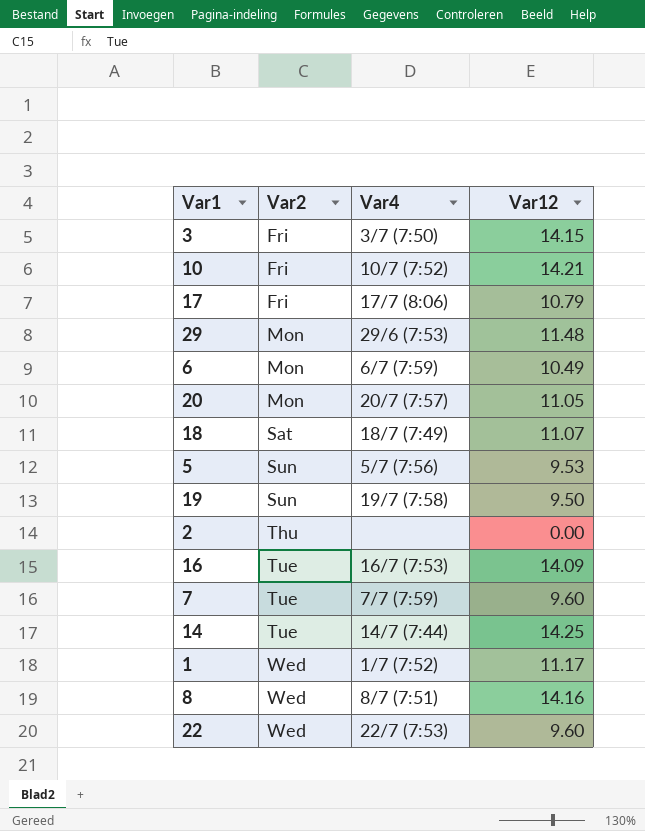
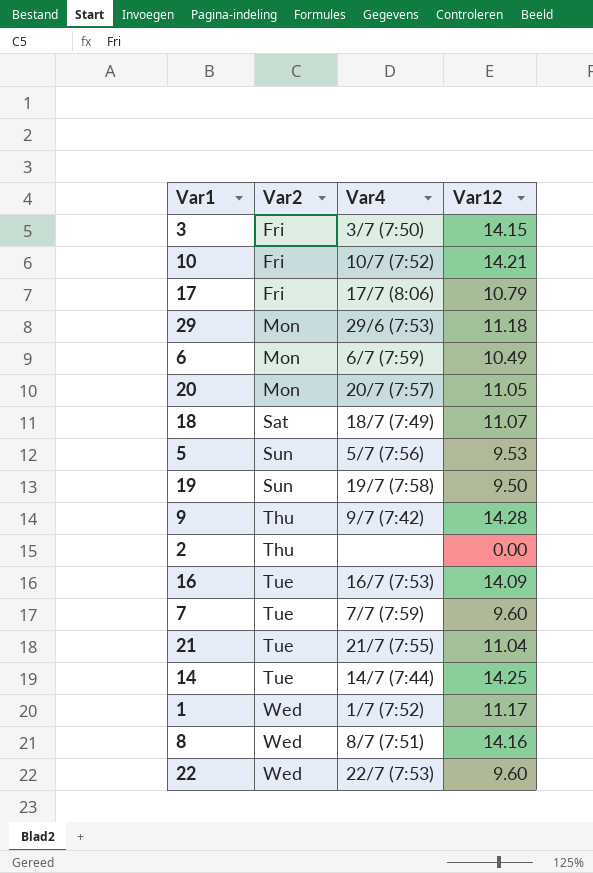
29 | Var12: 11.48 -> 11.18
row 9: none -> Thu | 9/7 (7:42) | 14.28
row 21: none -> Tue | 21/7 (7:55) | 11.04

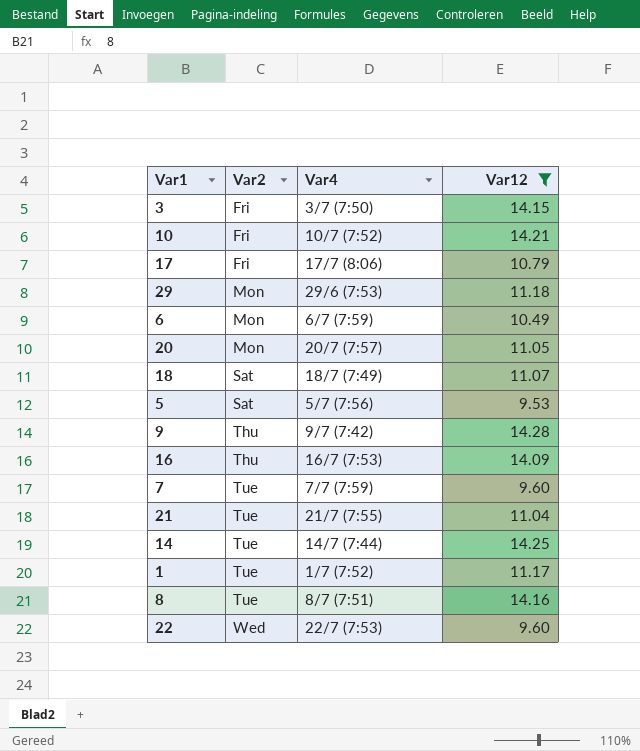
filter: none -> Var12 >= 9.53
5 | Var2: Sun -> Sat
16 | Var2: Tue -> Thu
1 | Var2: Wed -> Tue
8 | Var2: Wed -> Tue

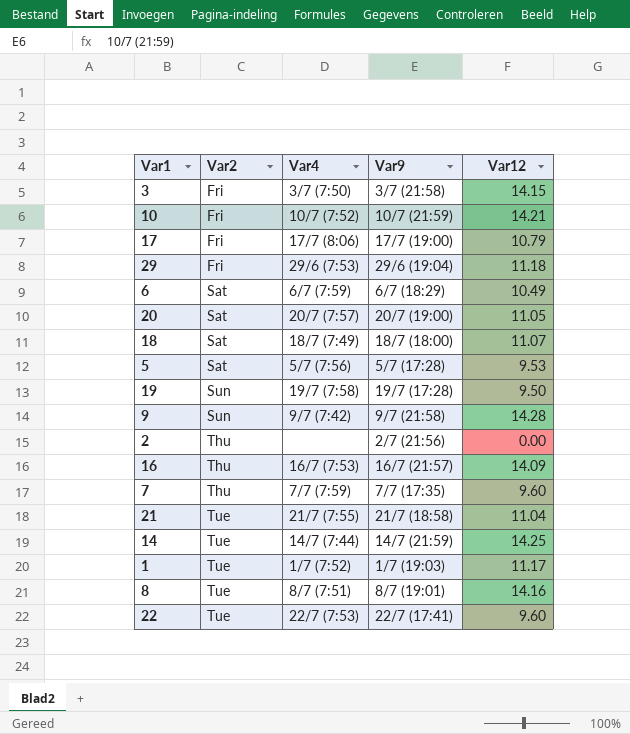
filter: Var12 >= 9.53 -> none
column Var9 | position: none -> 4
29 | Var2: Mon -> Fri
6 | Var2: Mon -> Sat
20 | Var2: Mon -> Sat
9 | Var2: Thu -> Sun
7 | Var2: Tue -> Thu
22 | Var2: Wed -> Tue

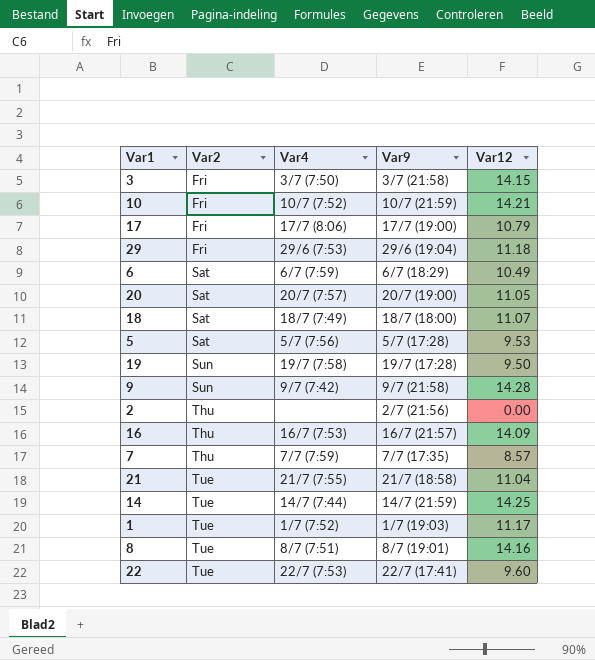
7 | Var12: 9.60 -> 8.57

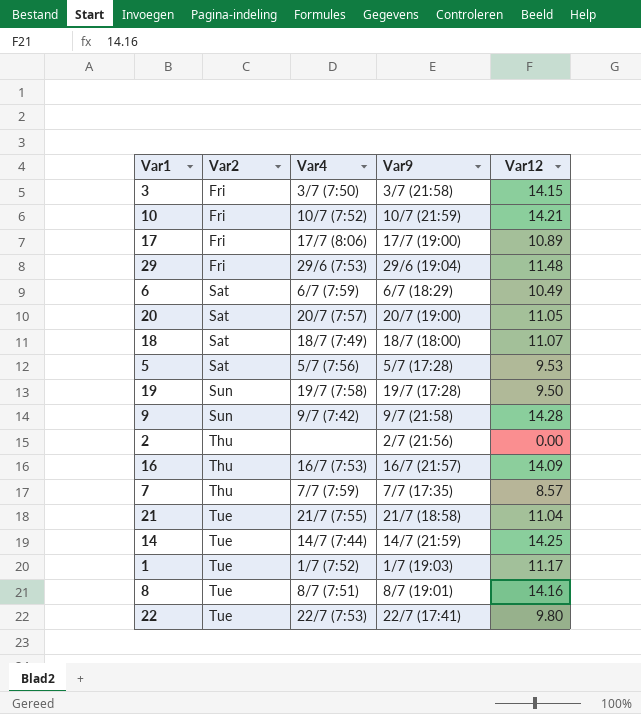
17 | Var12: 10.79 -> 10.89
29 | Var12: 11.18 -> 11.48
22 | Var12: 9.60 -> 9.80

